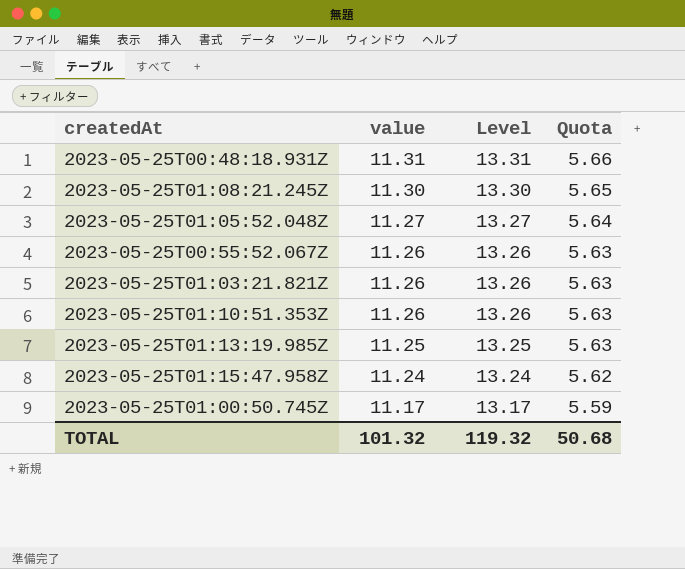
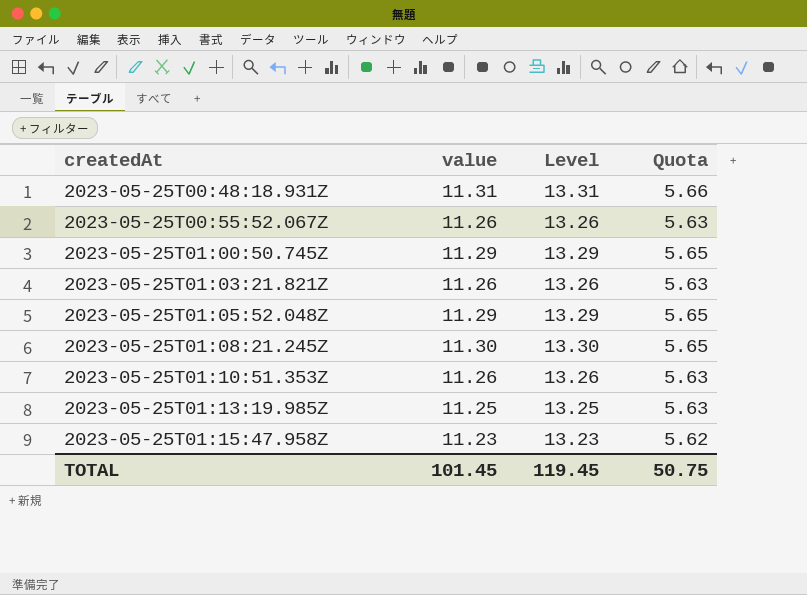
row order: value descending -> createdAt ascending
2023-05-25T01:00:50.745Z | value: 11.17 -> 11.29
2023-05-25T01:00:50.745Z | Level: 13.17 -> 13.29
2023-05-25T01:00:50.745Z | Quota: 5.59 -> 5.65
2023-05-25T01:05:52.048Z | value: 11.27 -> 11.29
2023-05-25T01:05:52.048Z | Level: 13.27 -> 13.29
2023-05-25T01:05:52.048Z | Quota: 5.64 -> 5.65
2023-05-25T01:15:47.958Z | value: 11.24 -> 11.23
2023-05-25T01:15:47.958Z | Level: 13.24 -> 13.23
TOTAL | value: 101.32 -> 101.45
TOTAL | Level: 119.32 -> 119.45
TOTAL | Quota: 50.68 -> 50.75

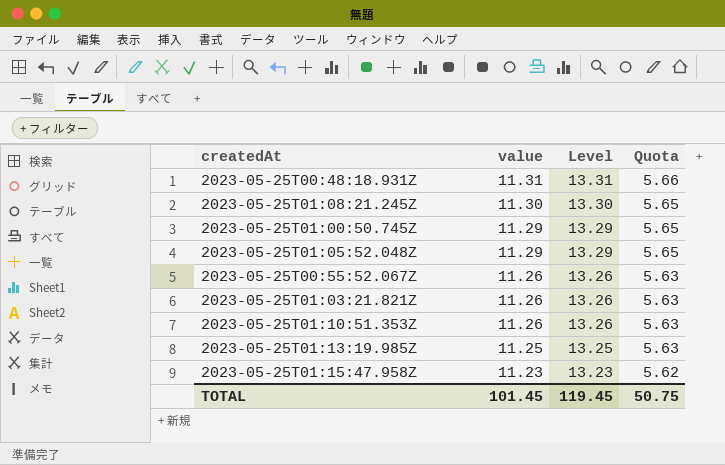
row order: createdAt ascending -> value descending

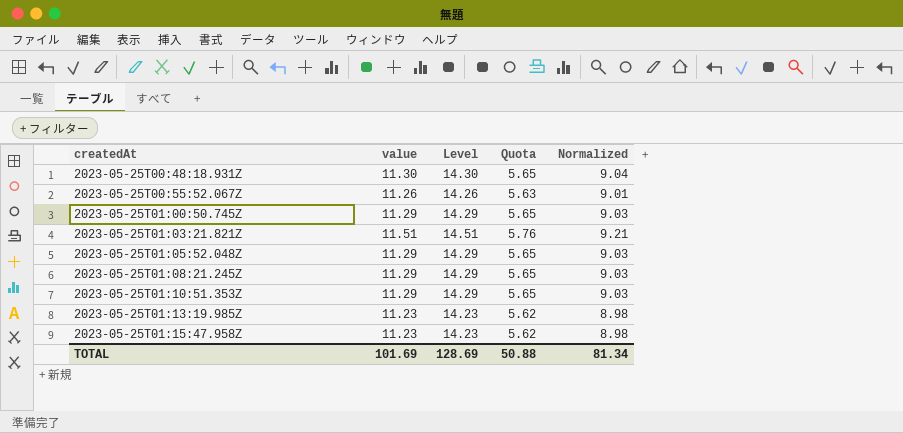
row order: value descending -> createdAt ascending
column Level | formula: [value] + 2 -> [value] + 3
column Normalized | formula: none -> [value] * 0.8
2023-05-25T00:48:18.931Z | value: 11.31 -> 11.30
2023-05-25T00:48:18.931Z | Quota: 5.66 -> 5.65
2023-05-25T01:03:21.821Z | value: 11.26 -> 11.51
2023-05-25T01:03:21.821Z | Quota: 5.63 -> 5.76
2023-05-25T01:08:21.245Z | value: 11.30 -> 11.29
2023-05-25T01:10:51.353Z | value: 11.26 -> 11.29
2023-05-25T01:10:51.353Z | Quota: 5.63 -> 5.65
2023-05-25T01:13:19.985Z | value: 11.25 -> 11.23
2023-05-25T01:13:19.985Z | Quota: 5.63 -> 5.62
TOTAL | value: 101.45 -> 101.69
TOTAL | Level: 119.45 -> 128.69
TOTAL | Quota: 50.75 -> 50.88

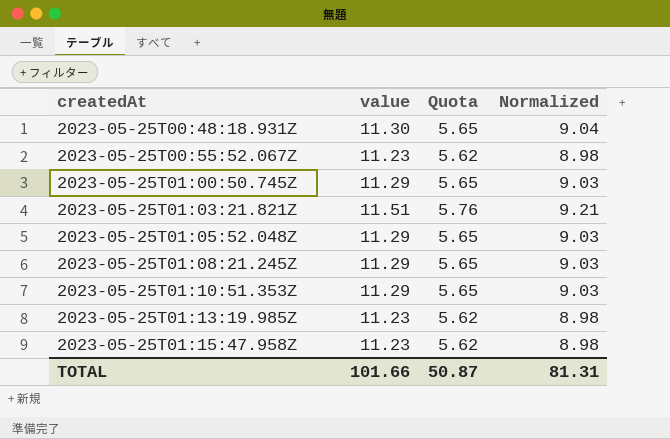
column Level | formula: [value] + 3 -> none
2023-05-25T00:55:52.067Z | value: 11.26 -> 11.23
2023-05-25T00:55:52.067Z | Quota: 5.63 -> 5.62
2023-05-25T00:55:52.067Z | Normalized: 9.01 -> 8.98
TOTAL | value: 101.69 -> 101.66
TOTAL | Quota: 50.88 -> 50.87
TOTAL | Normalized: 81.34 -> 81.31

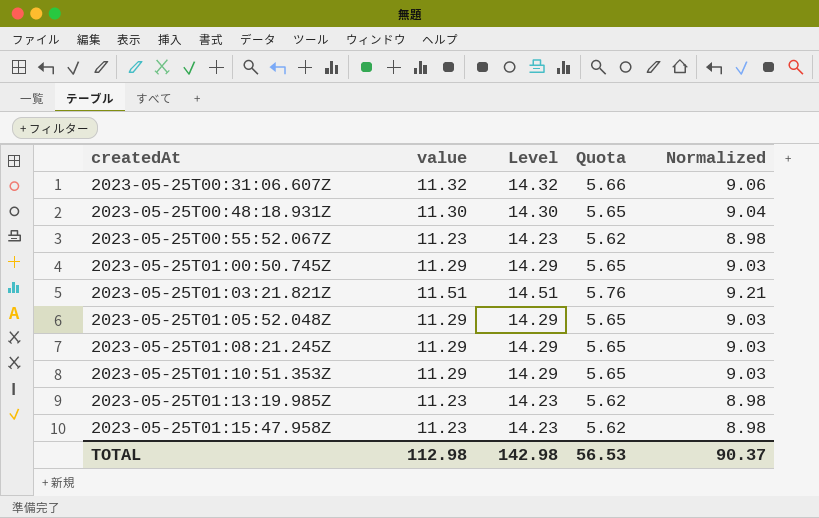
column Level | formula: none -> [value] + 3
row 2023-05-25T00:31:06.607Z: none -> 11.32 | 14.32 | 5.66 | 9.06
TOTAL | value: 101.66 -> 112.98
TOTAL | Quota: 50.87 -> 56.53
TOTAL | Normalized: 81.31 -> 90.37

